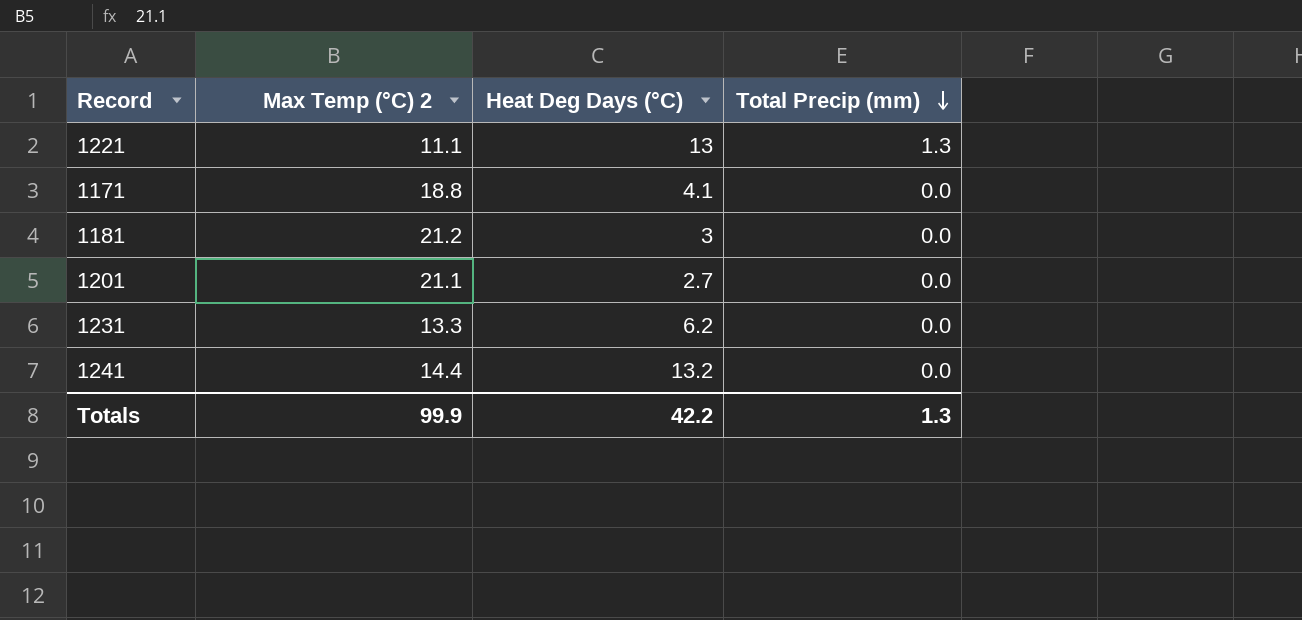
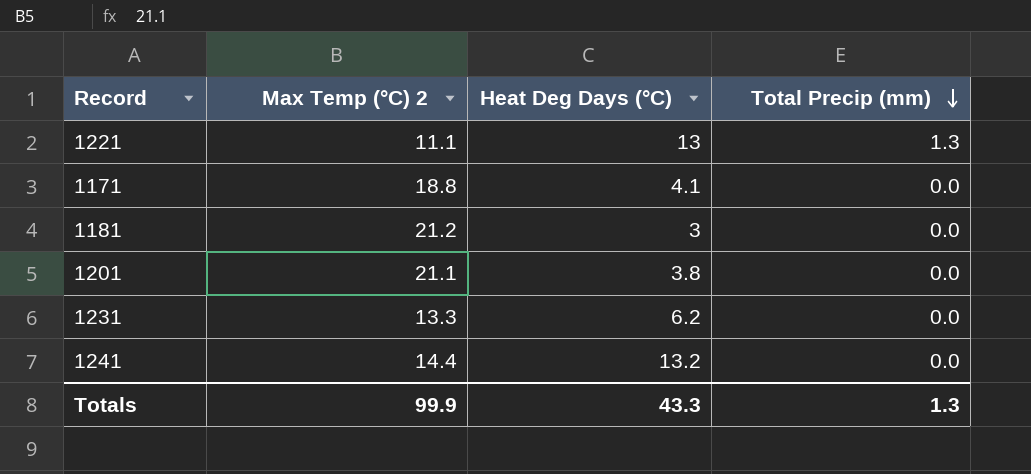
1201 | Heat Deg Days (°C): 2.7 -> 3.8
Totals | Heat Deg Days (°C): 42.2 -> 43.3

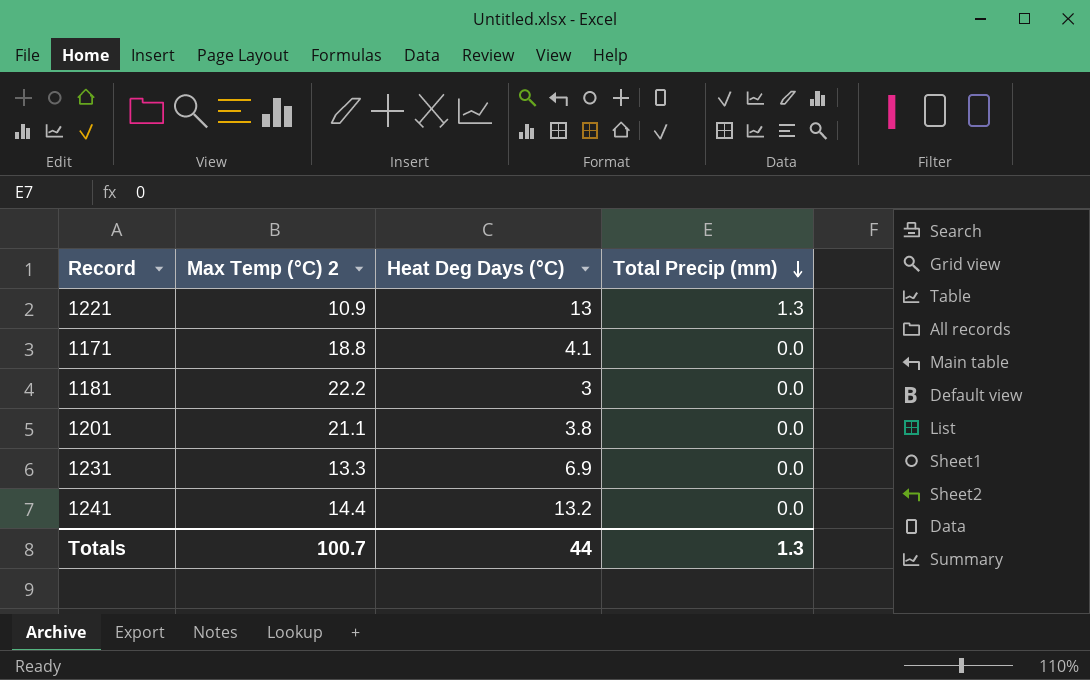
1221 | Max Temp (°C) 2: 11.1 -> 10.9
1181 | Max Temp (°C) 2: 21.2 -> 22.2
1231 | Heat Deg Days (°C): 6.2 -> 6.9
Totals | Max Temp (°C) 2: 99.9 -> 100.7
Totals | Heat Deg Days (°C): 43.3 -> 44

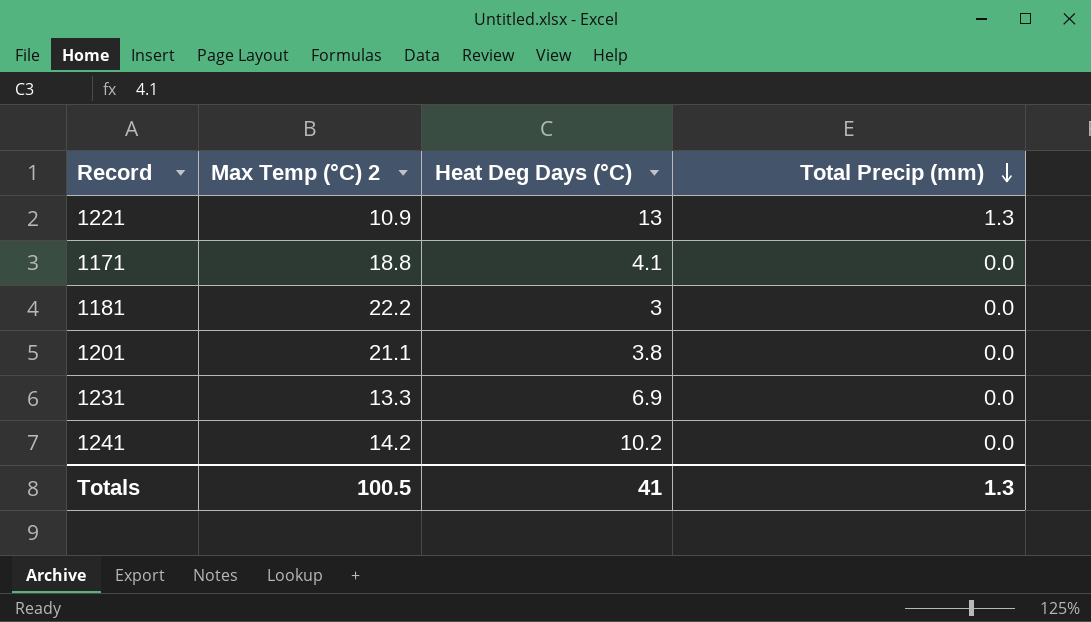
1241 | Max Temp (°C) 2: 14.4 -> 14.2
1241 | Heat Deg Days (°C): 13.2 -> 10.2
Totals | Max Temp (°C) 2: 100.7 -> 100.5
Totals | Heat Deg Days (°C): 44 -> 41

